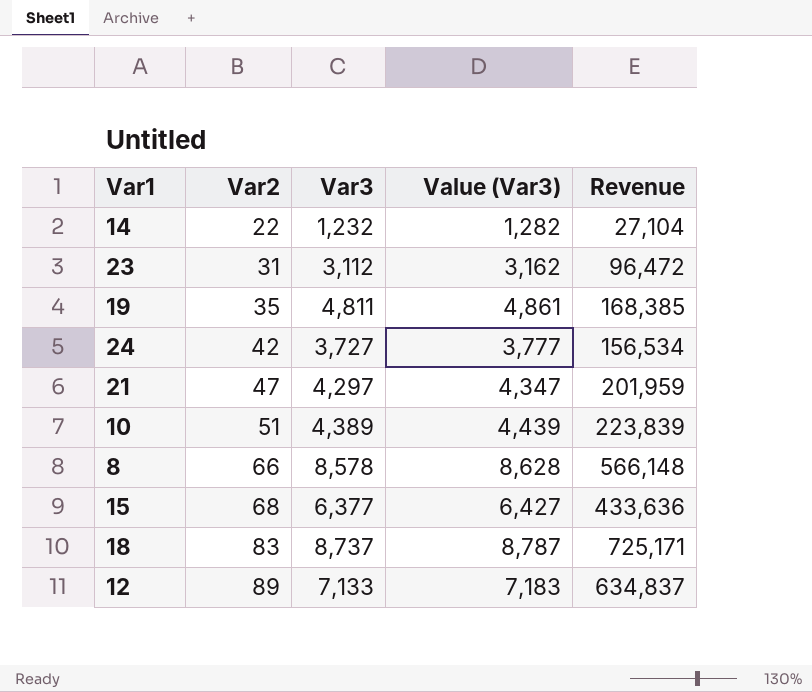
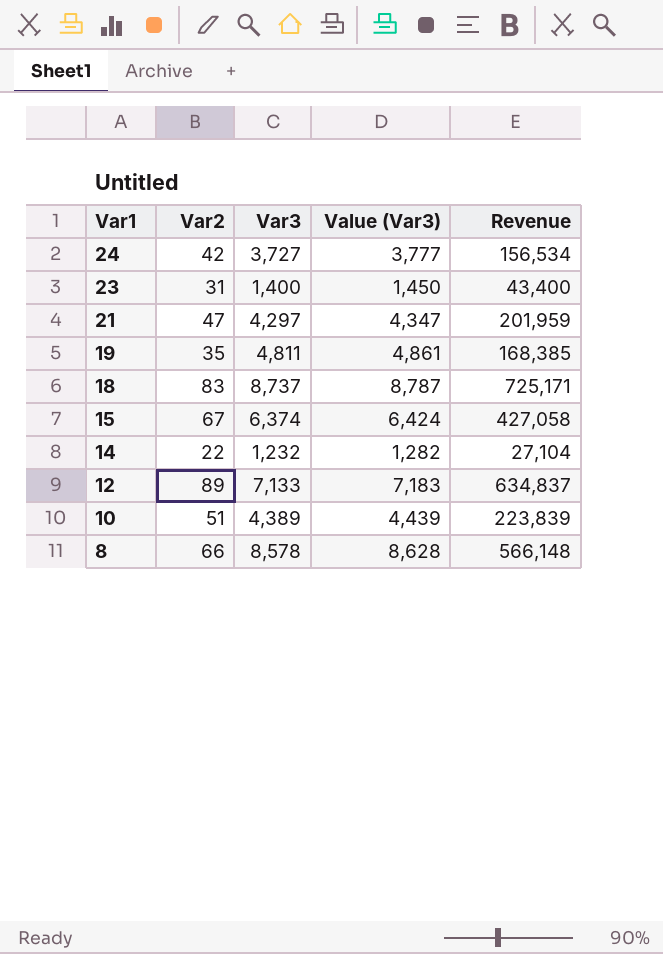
row order: Var2 ascending -> Var1 descending
23 | Var3: 3,112 -> 1,400
23 | Value (Var3): 3,162 -> 1,450
23 | Revenue: 96,472 -> 43,400
15 | Var2: 68 -> 67
15 | Var3: 6,377 -> 6,374
15 | Value (Var3): 6,427 -> 6,424
15 | Revenue: 433,636 -> 427,058

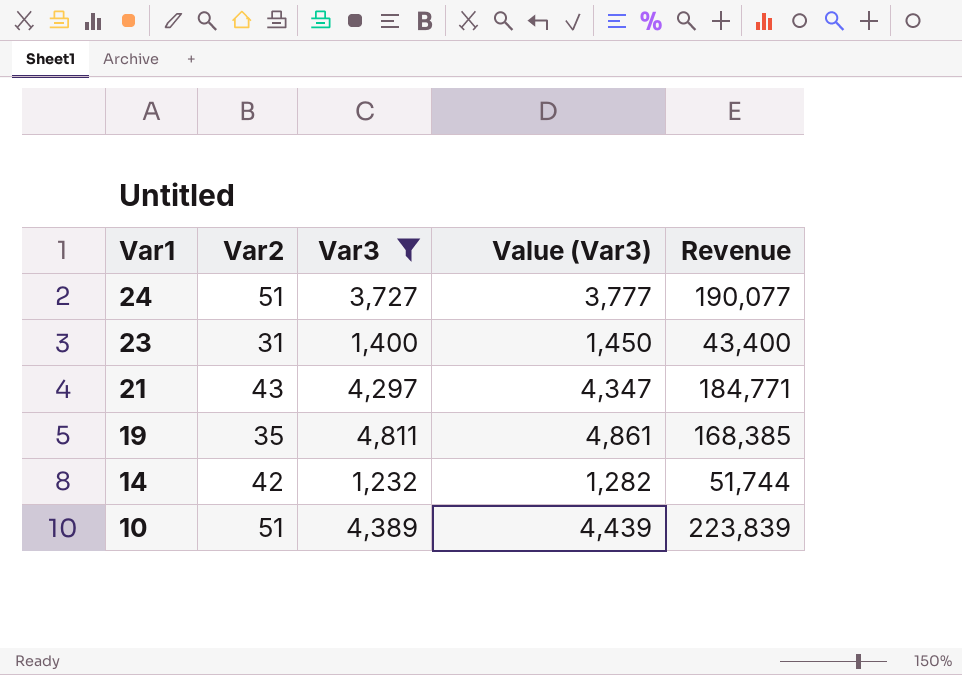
filter: none -> Var3 <= 4,811
24 | Var2: 42 -> 51
24 | Revenue: 156,534 -> 190,077
21 | Var2: 47 -> 43
21 | Revenue: 201,959 -> 184,771
14 | Var2: 22 -> 42
14 | Revenue: 27,104 -> 51,744

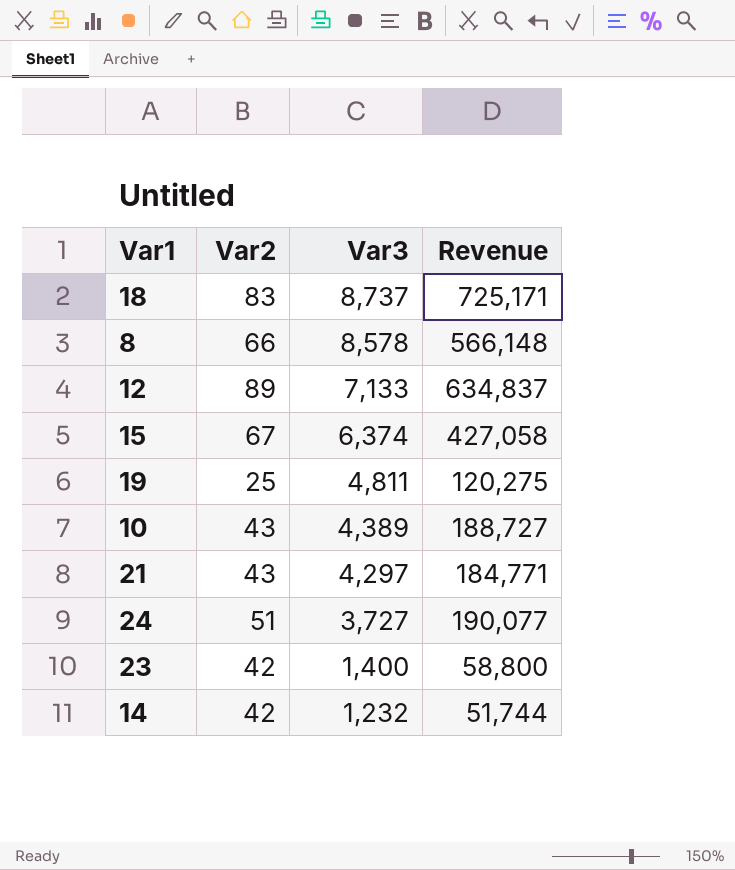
filter: Var3 <= 4,811 -> none
row order: Var1 descending -> Var3 descending
column Value (Var3) | formula: [Var3] + 50 -> none
19 | Var2: 35 -> 25
19 | Revenue: 168,385 -> 120,275
10 | Var2: 51 -> 43
10 | Revenue: 223,839 -> 188,727
23 | Var2: 31 -> 42
23 | Revenue: 43,400 -> 58,800

